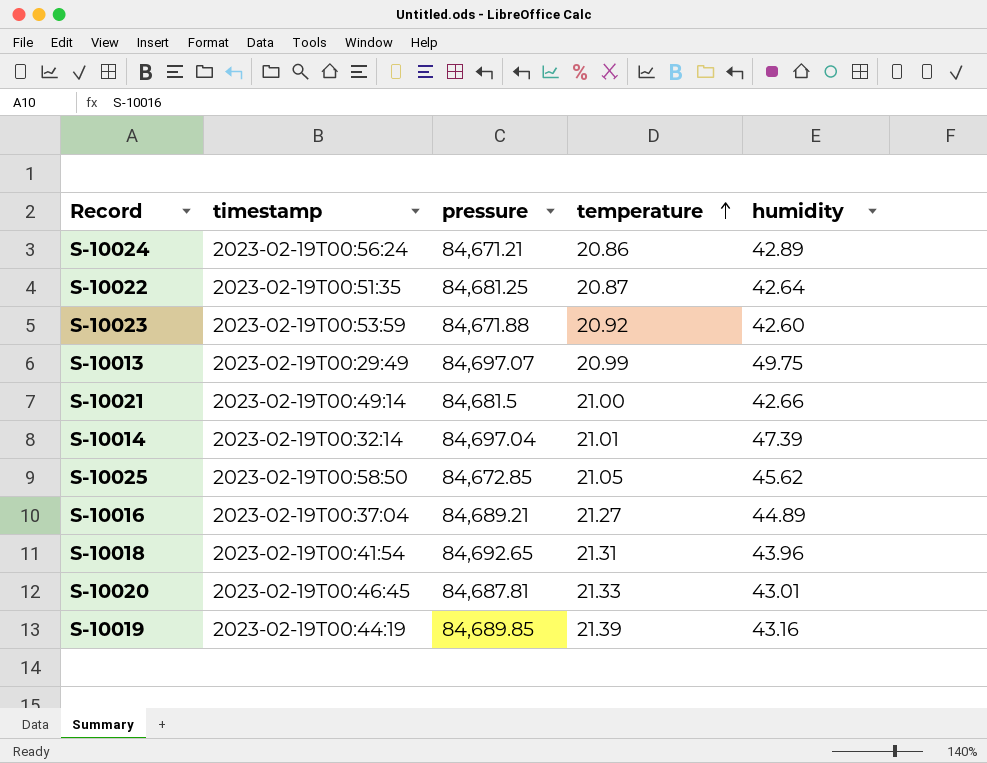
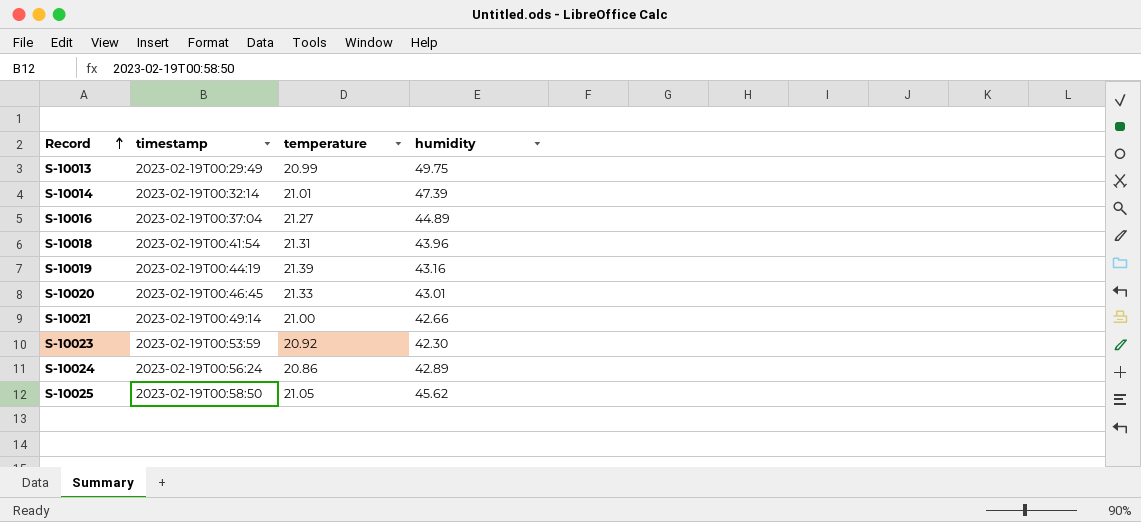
row order: temperature ascending -> Record ascending
column pressure | position: 3 -> none
row S-10022: 2023-02-19T00:51:35 | 84,681.25 | 20.87 | 42.64 -> none
S-10023 | humidity: 42.60 -> 42.30

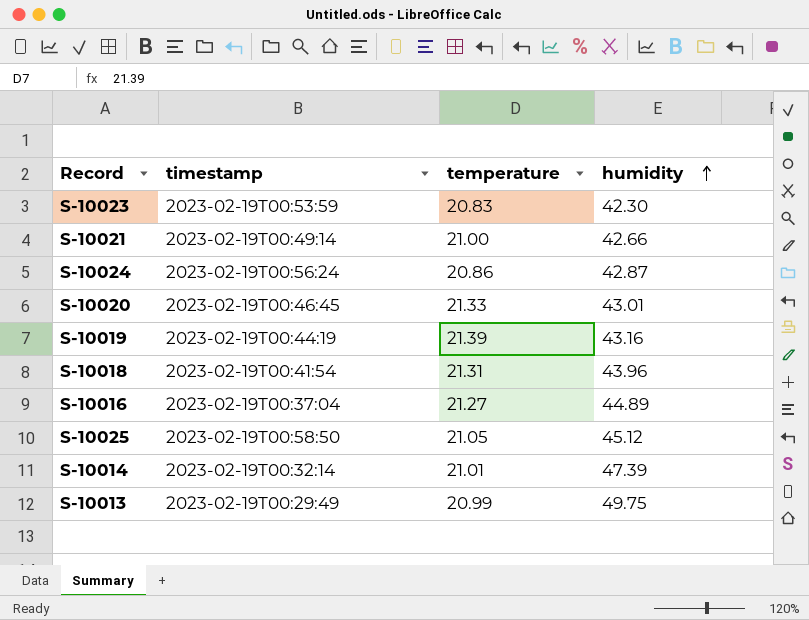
row order: Record ascending -> humidity ascending
S-10023 | temperature: 20.92 -> 20.83
S-10024 | humidity: 42.89 -> 42.87
S-10025 | humidity: 45.62 -> 45.12

